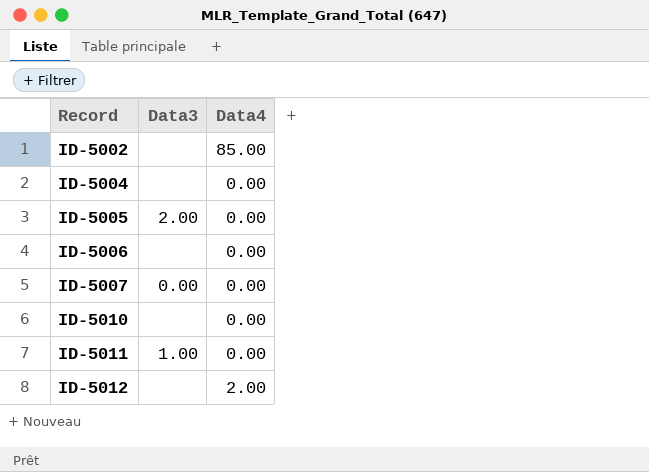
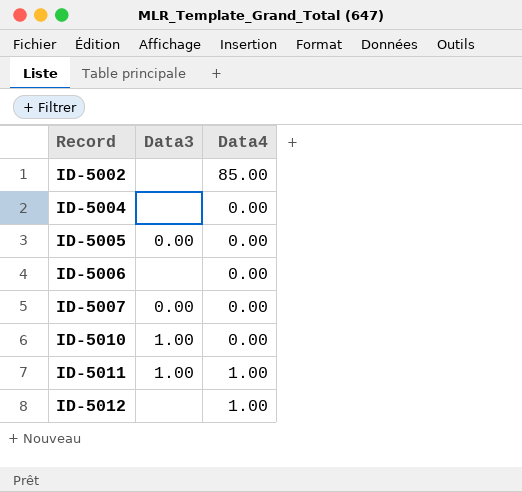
ID-5005 | Data3: 2.00 -> 0.00
ID-5010 | Data3: none -> 1.00
ID-5011 | Data4: 0.00 -> 1.00
ID-5012 | Data4: 2.00 -> 1.00

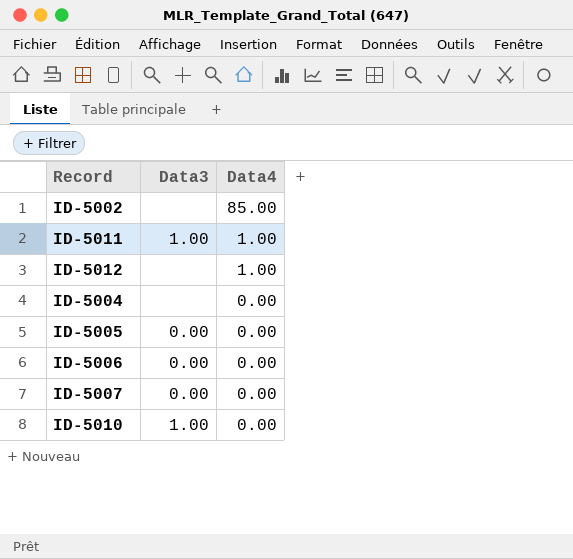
row order: Record ascending -> Data4 descending
ID-5006 | Data3: none -> 0.00

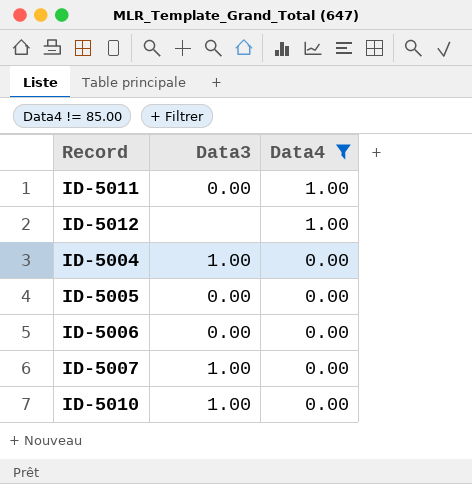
filter: none -> Data4 != 85.00
ID-5011 | Data3: 1.00 -> 0.00
ID-5004 | Data3: none -> 1.00
ID-5007 | Data3: 0.00 -> 1.00

